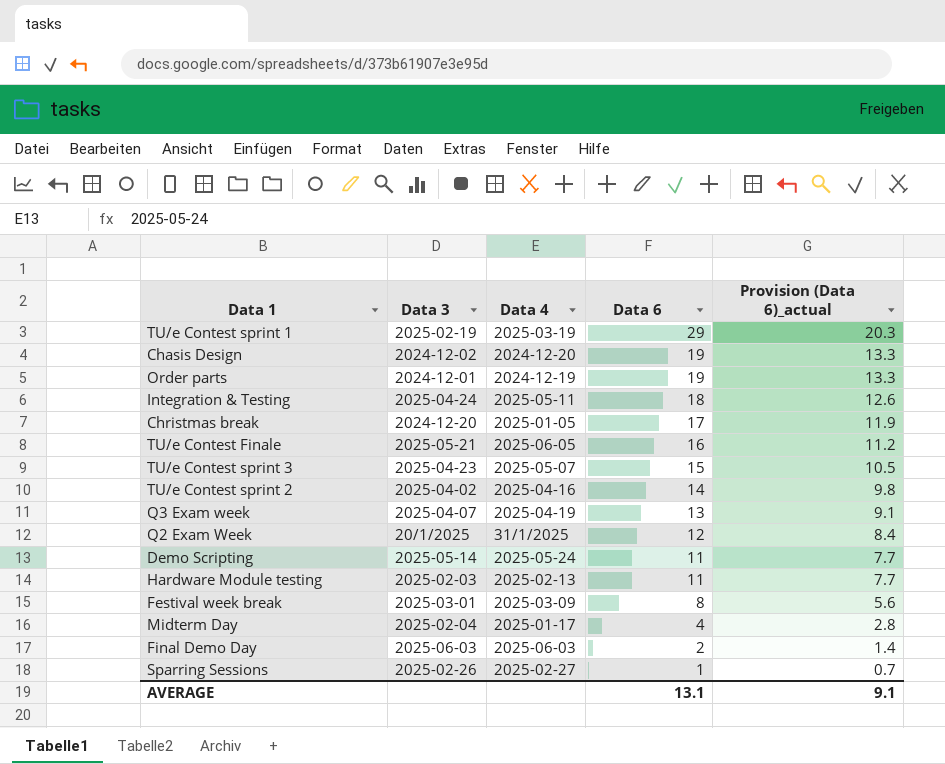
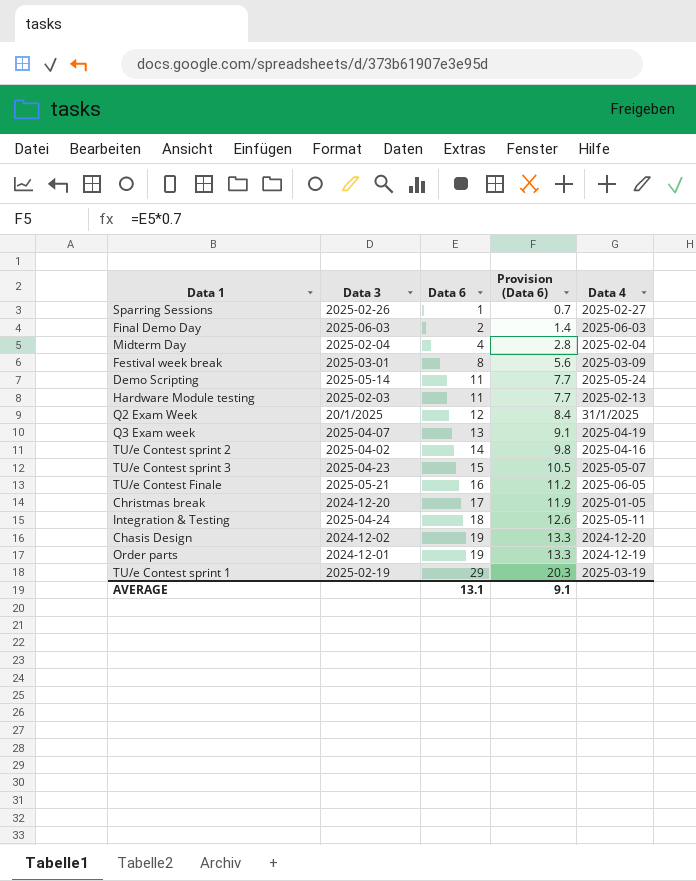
row order: Data 6 descending -> Data 6 ascending
column name: Provision (Data 6)_actual -> Provision (Data 6)
column Data 4 | position: 3 -> 5
Midterm Day | Data 4: 2025-01-17 -> 2025-02-04

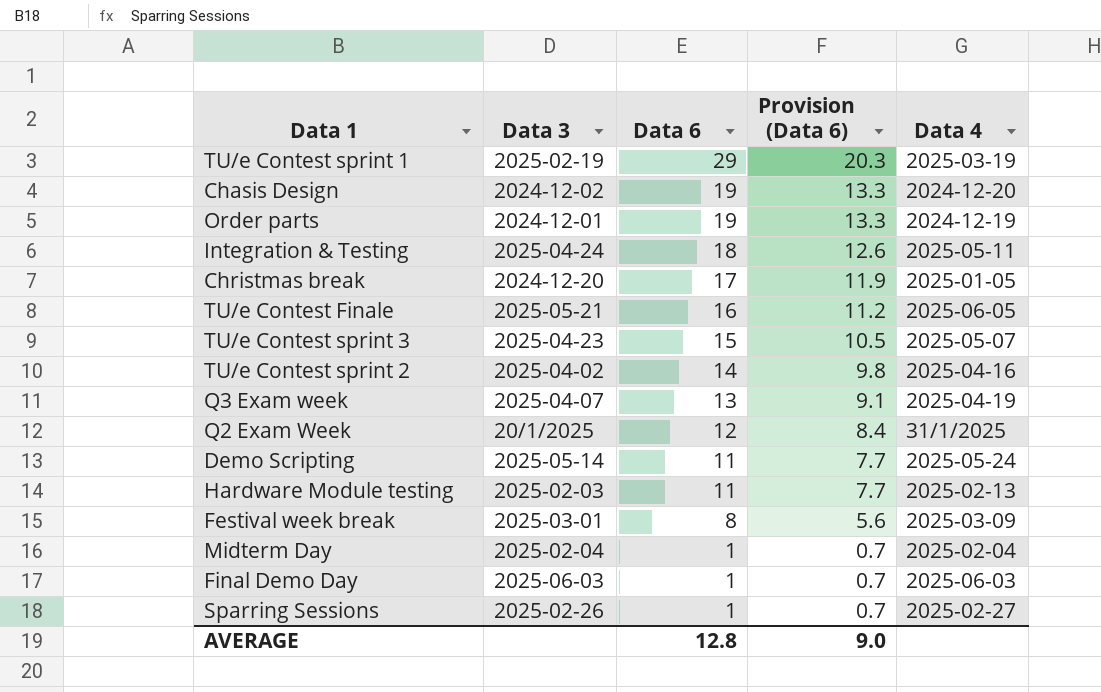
row order: Data 6 ascending -> Data 6 descending
Midterm Day | Data 6: 4 -> 1
Midterm Day | Provision (Data 6): 2.8 -> 0.7
Final Demo Day | Data 6: 2 -> 1
Final Demo Day | Provision (Data 6): 1.4 -> 0.7
AVERAGE | Data 6: 13.1 -> 12.8
AVERAGE | Provision (Data 6): 9.1 -> 9.0

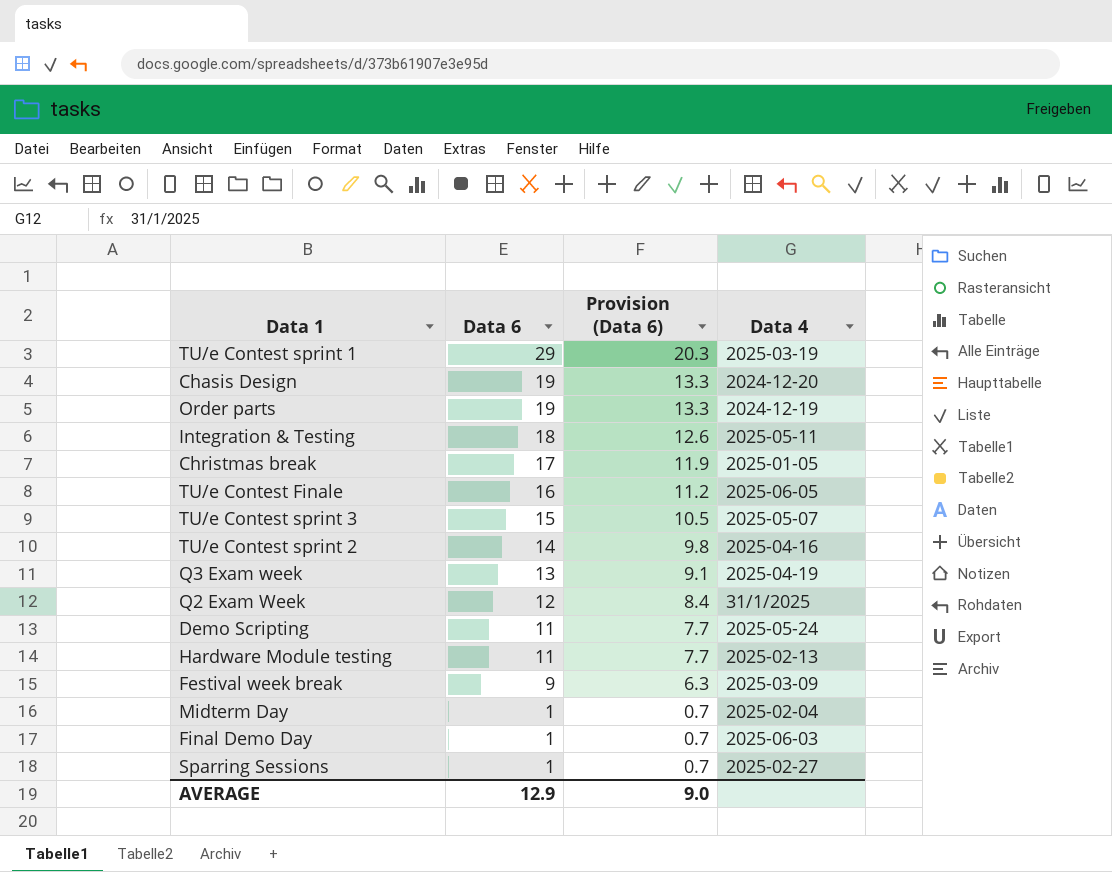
column Data 3 | position: 2 -> none
Festival week break | Data 6: 8 -> 9
Festival week break | Provision (Data 6): 5.6 -> 6.3
AVERAGE | Data 6: 12.8 -> 12.9

